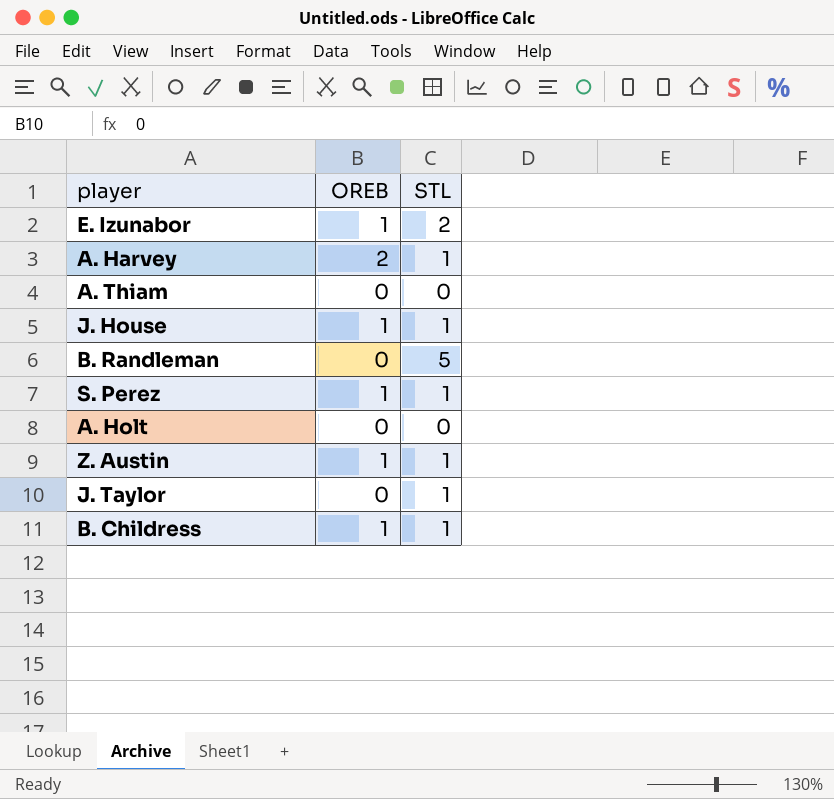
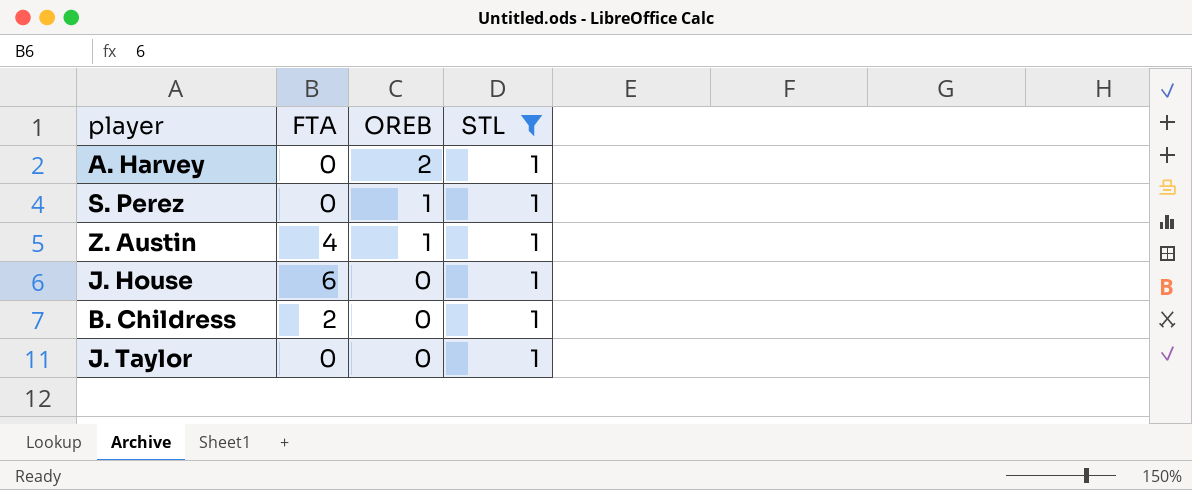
filter: none -> STL = 1
row order: none -> OREB descending
column FTA | position: none -> 2
J. House | OREB: 1 -> 0
B. Childress | OREB: 1 -> 0

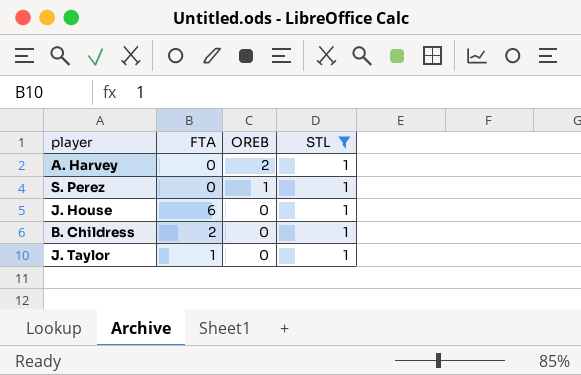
row Z. Austin: 4 | 1 | 1 -> none
J. Taylor | FTA: 0 -> 1

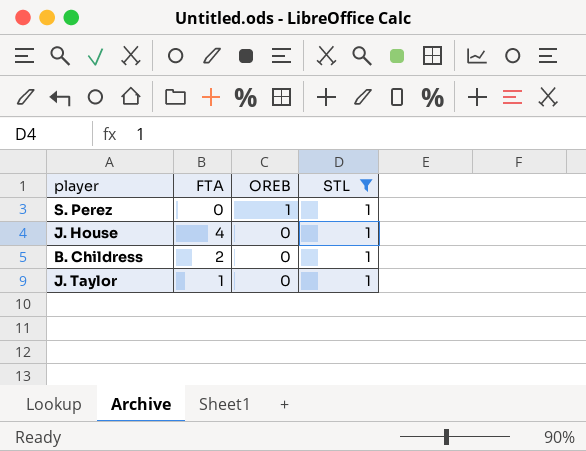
row A. Harvey: 0 | 2 | 1 -> none
J. House | FTA: 6 -> 4

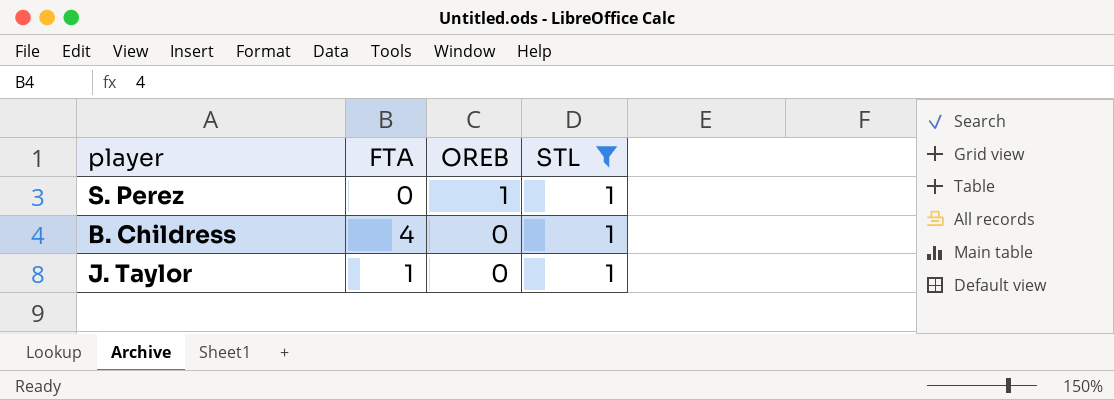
row J. House: 4 | 0 | 1 -> none
B. Childress | FTA: 2 -> 4

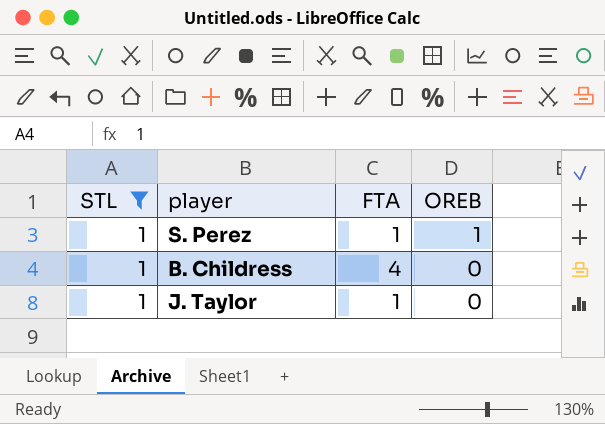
column STL | position: 4 -> 1
S. Perez | FTA: 0 -> 1

